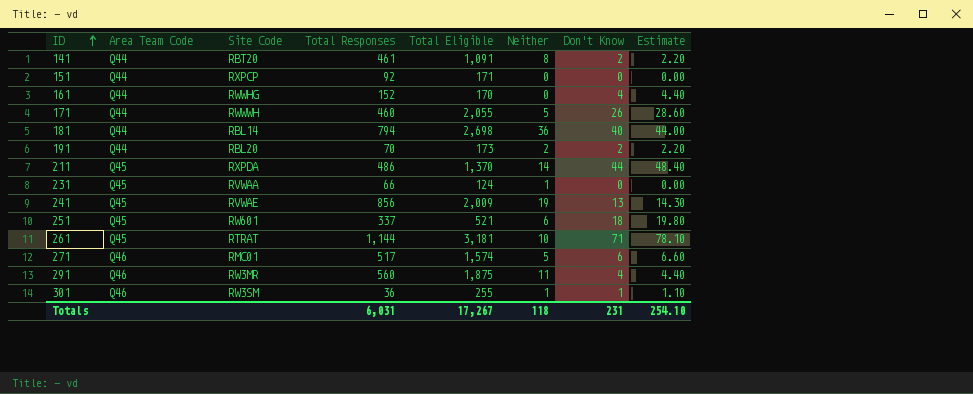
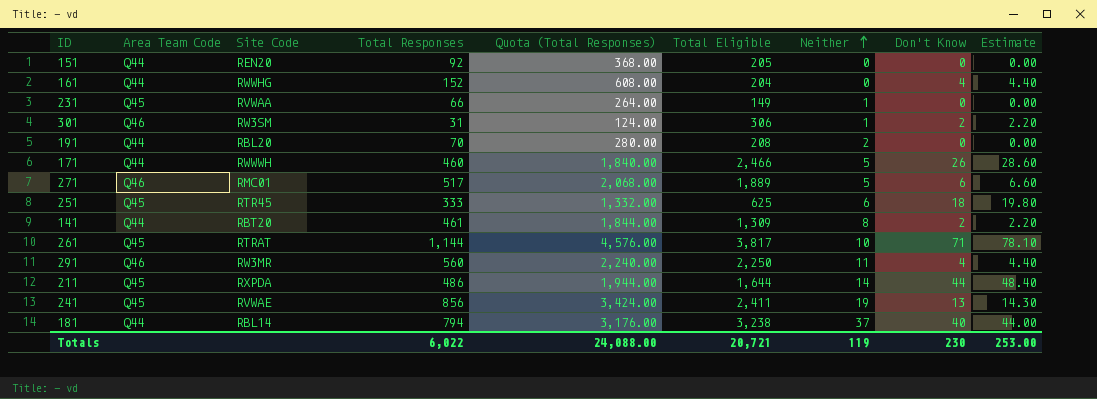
row order: ID ascending -> Neither ascending
column Quota (Total Responses) | formula: none -> [Total Responses] * 4
151 | Site Code: RXPCP -> REN20
151 | Total Eligible: 171 -> 205
161 | Total Eligible: 170 -> 204
231 | Total Eligible: 124 -> 149
301 | Total Responses: 36 -> 31
301 | Total Eligible: 255 -> 306
301 | Don't Know: 1 -> 2
301 | Estimate: 1.10 -> 2.20
191 | Total Eligible: 173 -> 208
191 | Don't Know: 2 -> 0
191 | Estimate: 2.20 -> 0.00
171 | Total Eligible: 2,055 -> 2,466
271 | Total Eligible: 1,574 -> 1,889
251 | Site Code: RW601 -> RTR45
251 | Total Responses: 337 -> 333
251 | Total Eligible: 521 -> 625
141 | Total Eligible: 1,091 -> 1,309
261 | Total Eligible: 3,181 -> 3,817
291 | Total Eligible: 1,875 -> 2,250
211 | Total Eligible: 1,370 -> 1,644
241 | Total Eligible: 2,009 -> 2,411
181 | Total Eligible: 2,698 -> 3,238
181 | Neither: 36 -> 37
Totals | Total Responses: 6,031 -> 6,022
Totals | Total Eligible: 17,267 -> 20,721
Totals | Neither: 118 -> 119
Totals | Don't Know: 231 -> 230
Totals | Estimate: 254.10 -> 253.00

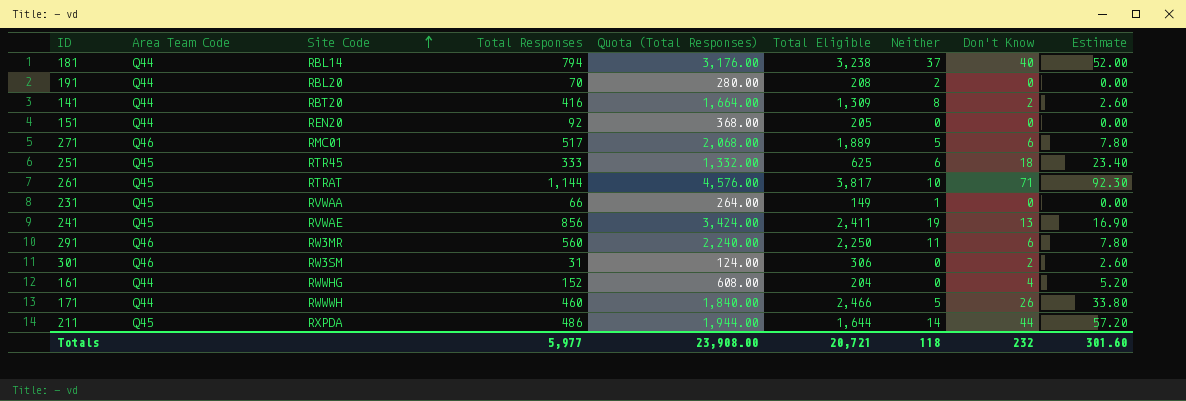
row order: Neither ascending -> Site Code ascending
column Estimate | formula: [Don't Know] * 1.1 -> [Don't Know] * 1.3
141 | Total Responses: 461 -> 416
141 | Quota (Total Responses): 1,844.00 -> 1,664.00
291 | Don't Know: 4 -> 6
301 | Neither: 1 -> 0
Totals | Total Responses: 6,022 -> 5,977
Totals | Quota (Total Responses): 24,088.00 -> 23,908.00
Totals | Neither: 119 -> 118
Totals | Don't Know: 230 -> 232
Totals | Estimate: 253.00 -> 301.60

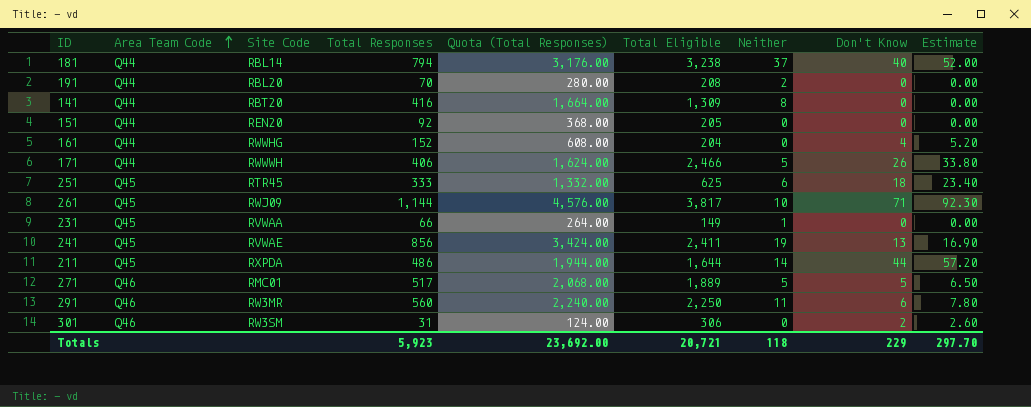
row order: Site Code ascending -> Area Team Code ascending
141 | Don't Know: 2 -> 0
141 | Estimate: 2.60 -> 0.00
171 | Total Responses: 460 -> 406
171 | Quota (Total Responses): 1,840.00 -> 1,624.00
261 | Site Code: RTRAT -> RWJ09
271 | Don't Know: 6 -> 5
271 | Estimate: 7.80 -> 6.50
Totals | Total Responses: 5,977 -> 5,923
Totals | Quota (Total Responses): 23,908.00 -> 23,692.00
Totals | Don't Know: 232 -> 229
Totals | Estimate: 301.60 -> 297.70

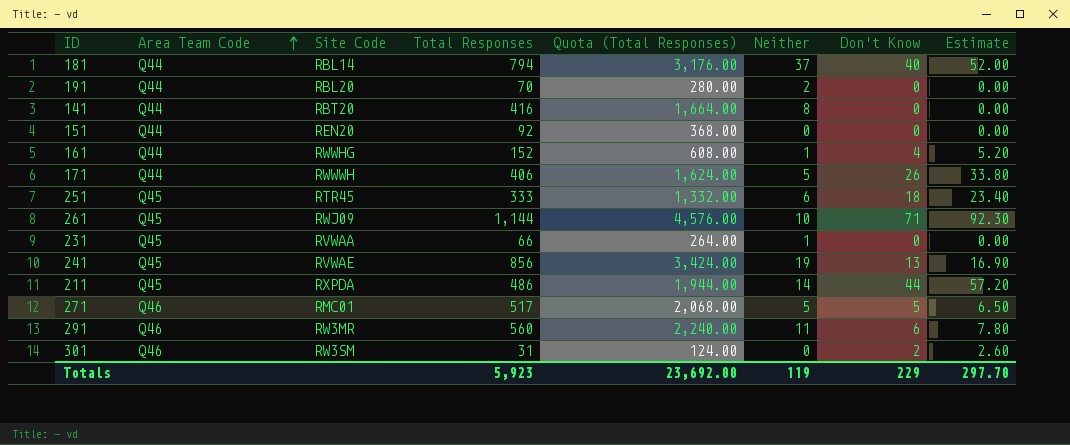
column Total Eligible | position: 6 -> none
161 | Neither: 0 -> 1
Totals | Neither: 118 -> 119

